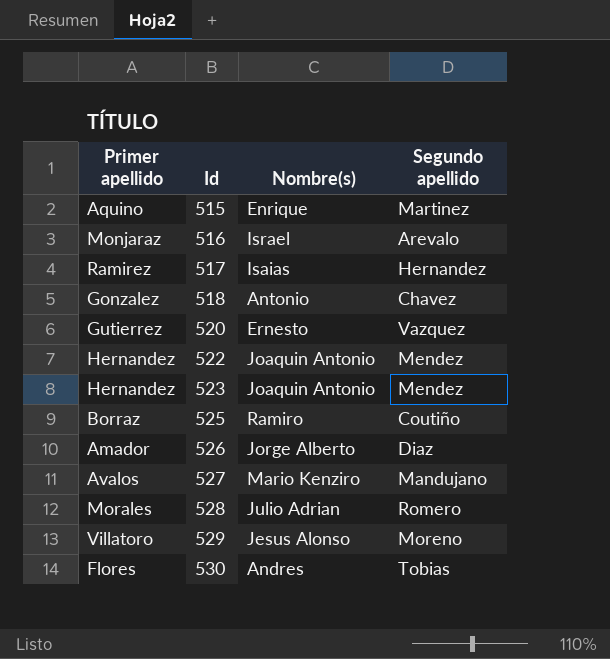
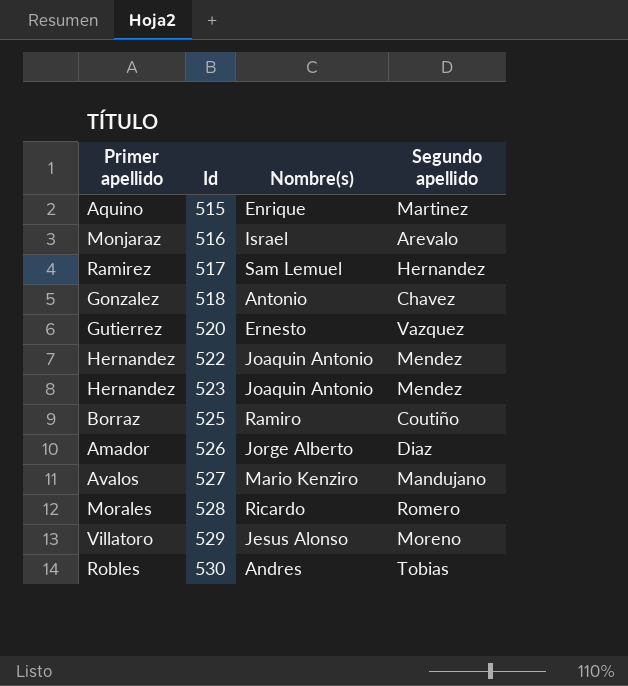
517 | Nombre(s): Isaias -> Sam Lemuel
528 | Nombre(s): Julio Adrian -> Ricardo
530 | Primer apellido: Flores -> Robles

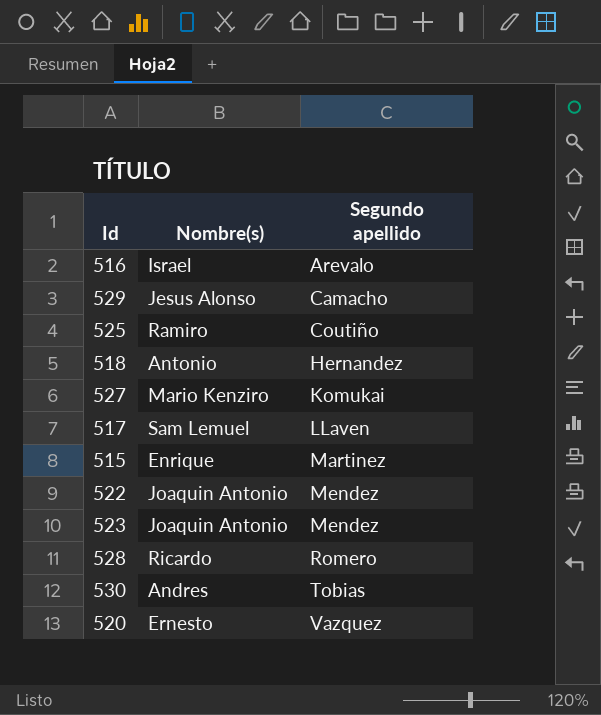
row order: Id ascending -> Segundo apellido ascending
column Primer apellido | position: 1 -> none
row 526: Amador | Jorge Alberto | Diaz -> none
529 | Segundo apellido: Moreno -> Camacho
518 | Segundo apellido: Chavez -> Hernandez
527 | Segundo apellido: Mandujano -> Komukai
517 | Segundo apellido: Hernandez -> LLaven

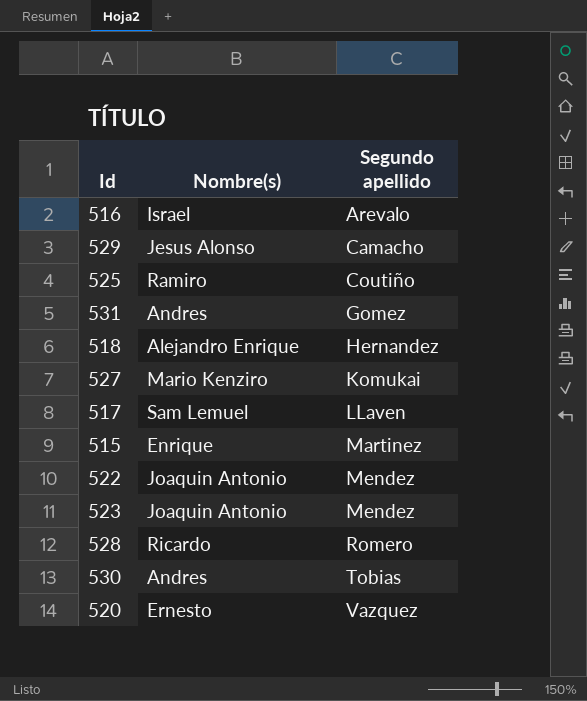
row 531: none -> Andres | Gomez
518 | Nombre(s): Antonio -> Alejandro Enrique

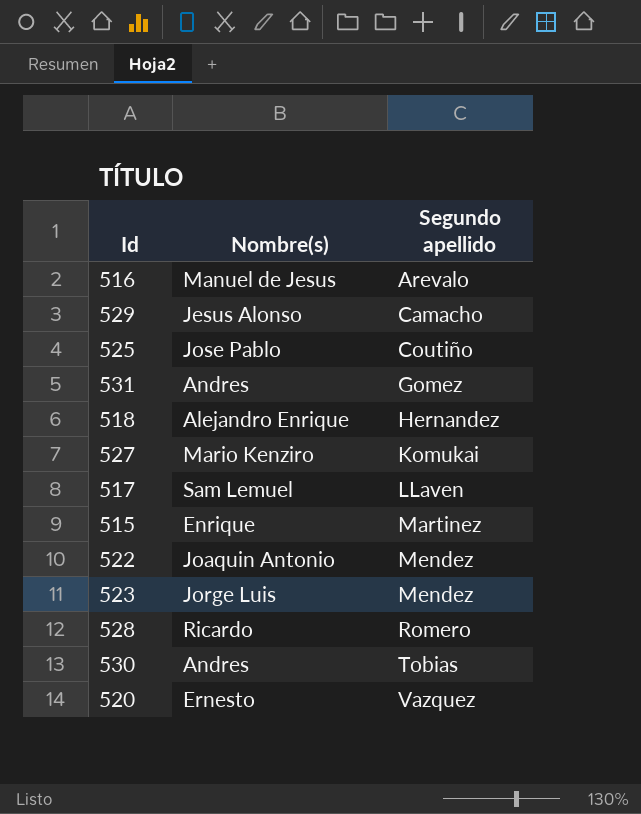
516 | Nombre(s): Israel -> Manuel de Jesus
525 | Nombre(s): Ramiro -> Jose Pablo
523 | Nombre(s): Joaquin Antonio -> Jorge Luis

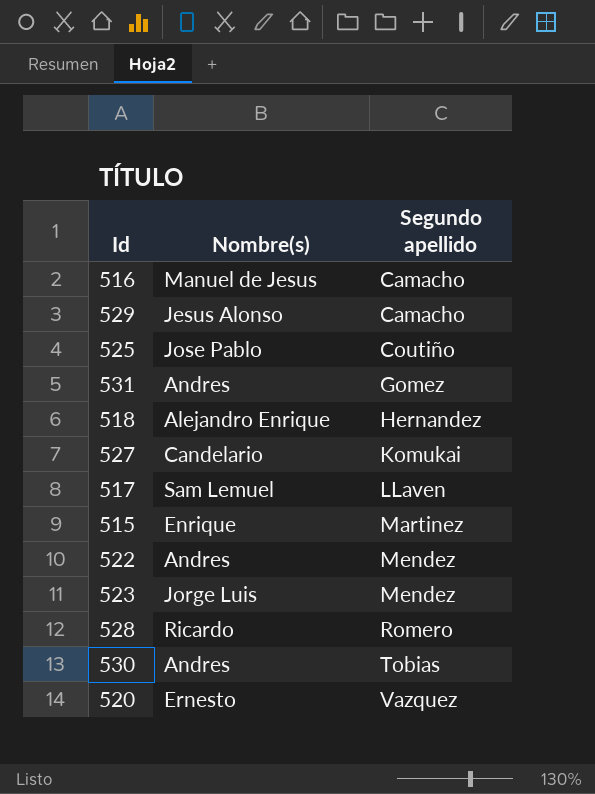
516 | Segundo apellido: Arevalo -> Camacho
527 | Nombre(s): Mario Kenziro -> Candelario
522 | Nombre(s): Joaquin Antonio -> Andres

